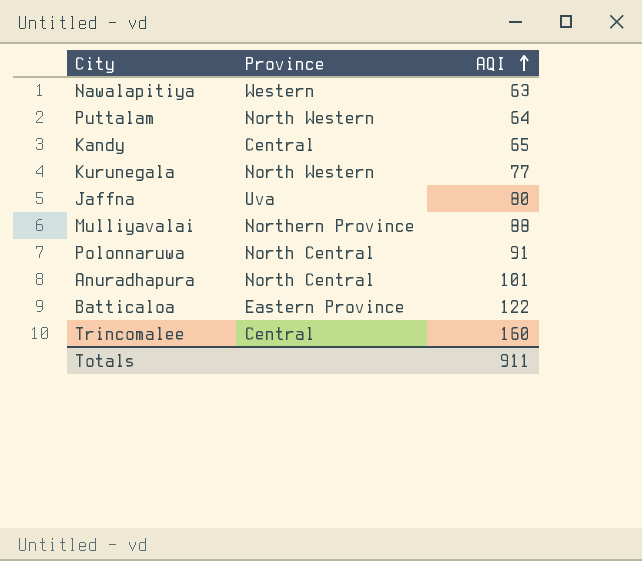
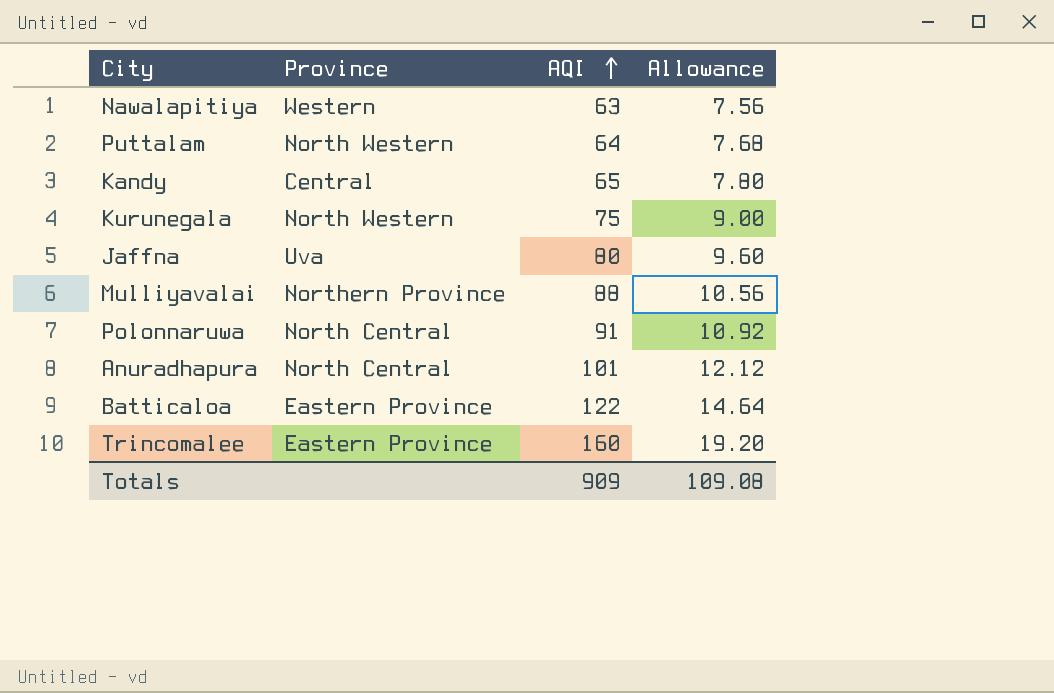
column Allowance | formula: none -> [AQI] * 0.12
Kurunegala | AQI: 77 -> 75
Trincomalee | Province: Central -> Eastern Province
Totals | AQI: 911 -> 909

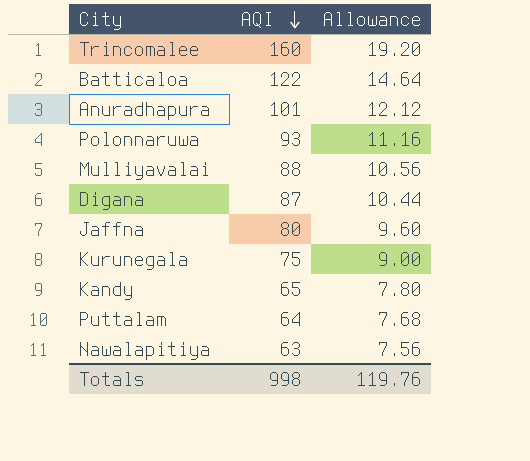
row order: AQI ascending -> AQI descending
column Province | position: 2 -> none
Polonnaruwa | AQI: 91 -> 93
Polonnaruwa | Allowance: 10.92 -> 11.16
row Digana: none -> 87 | 10.44
Totals | AQI: 909 -> 998
Totals | Allowance: 109.08 -> 119.76

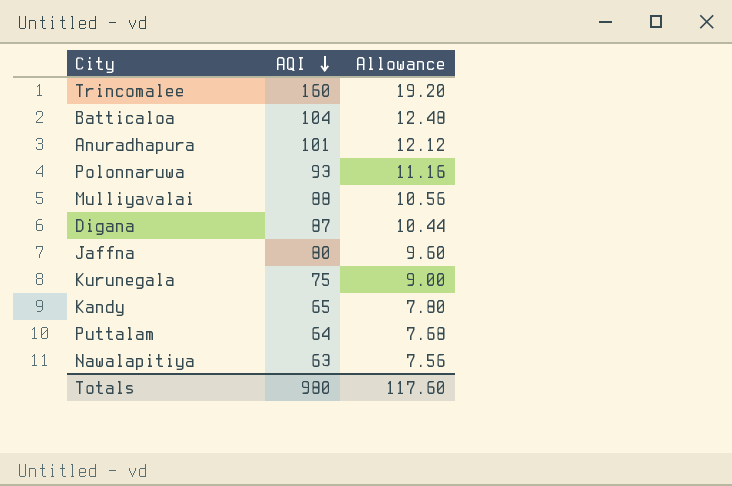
Batticaloa | AQI: 122 -> 104
Batticaloa | Allowance: 14.64 -> 12.48
Totals | AQI: 998 -> 980
Totals | Allowance: 119.76 -> 117.60

